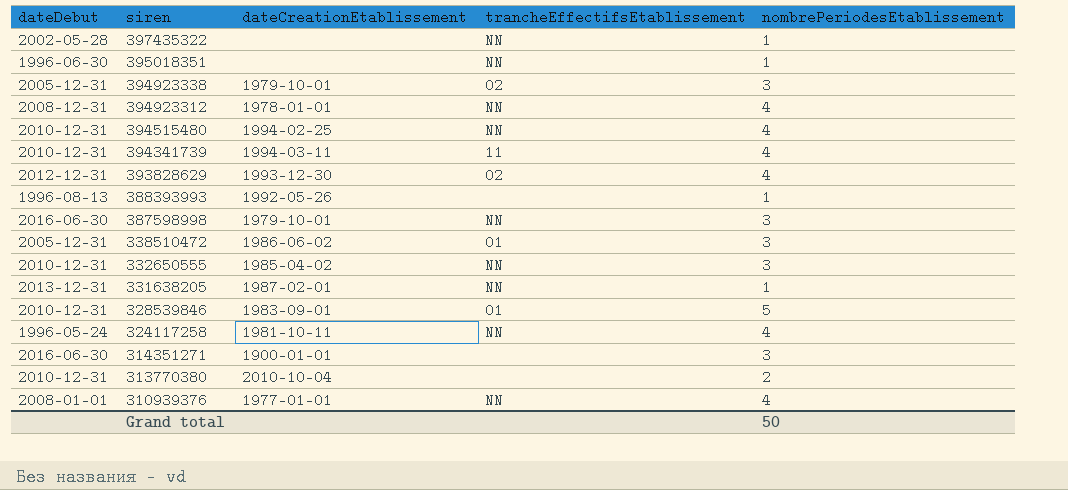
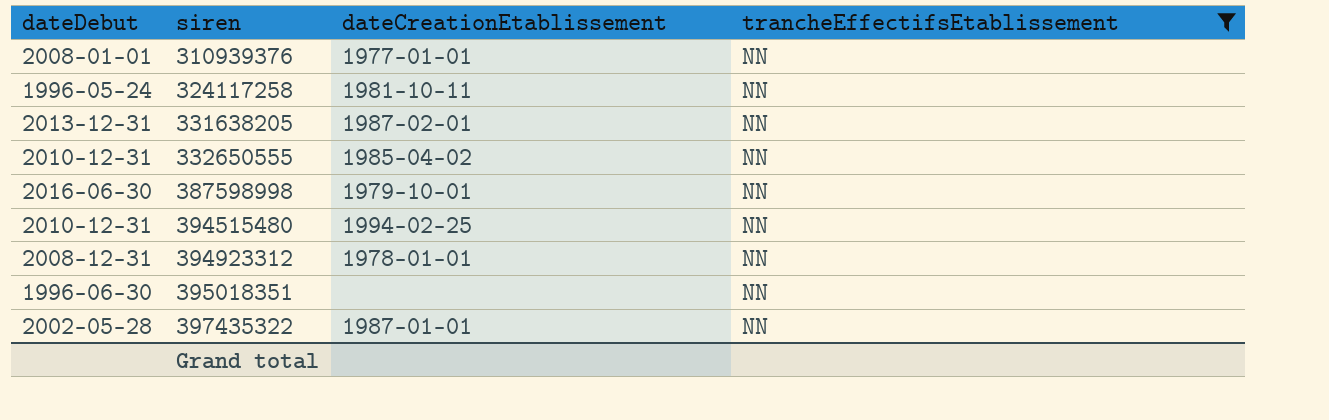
filter: none -> trancheEffectifsEtablissement = NN
row order: siren descending -> siren ascending
column nombrePeriodesEtablissement | position: 5 -> none
397435322 | dateCreationEtablissement: none -> 1987-01-01

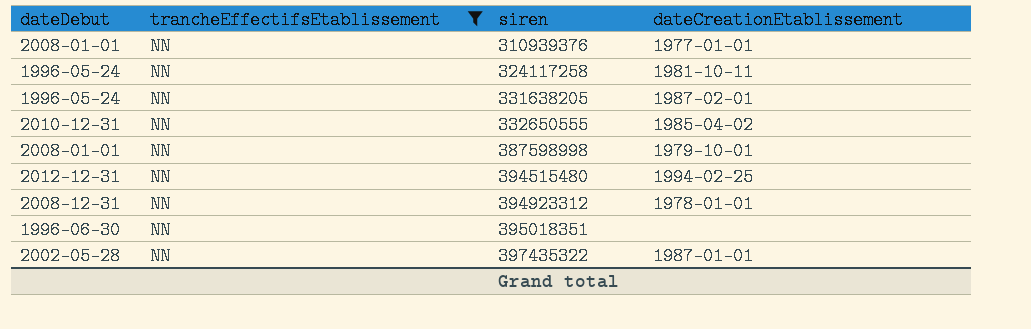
column trancheEffectifsEtablissement | position: 4 -> 2
331638205 | dateDebut: 2013-12-31 -> 1996-05-24
387598998 | dateDebut: 2016-06-30 -> 2008-01-01
394515480 | dateDebut: 2010-12-31 -> 2012-12-31

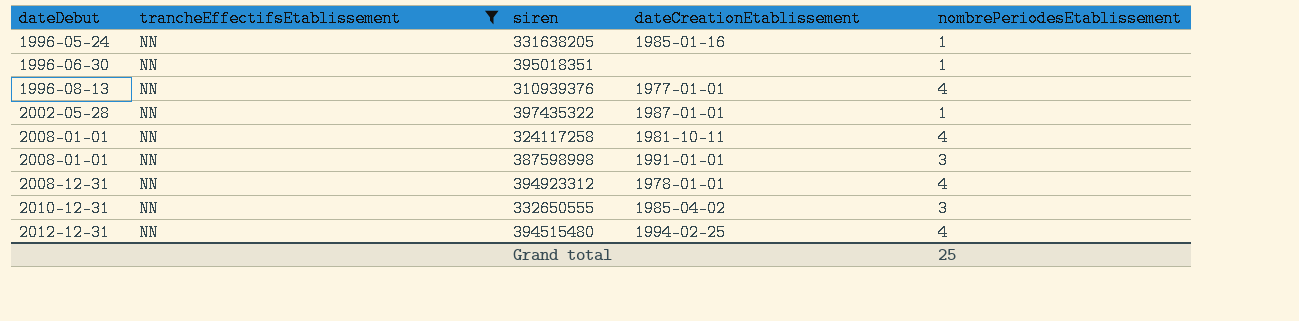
row order: siren ascending -> dateDebut ascending
column nombrePeriodesEtablissement | position: none -> 5
331638205 | dateCreationEtablissement: 1987-02-01 -> 1985-01-16
310939376 | dateDebut: 2008-01-01 -> 1996-08-13
324117258 | dateDebut: 1996-05-24 -> 2008-01-01
387598998 | dateCreationEtablissement: 1979-10-01 -> 1991-01-01

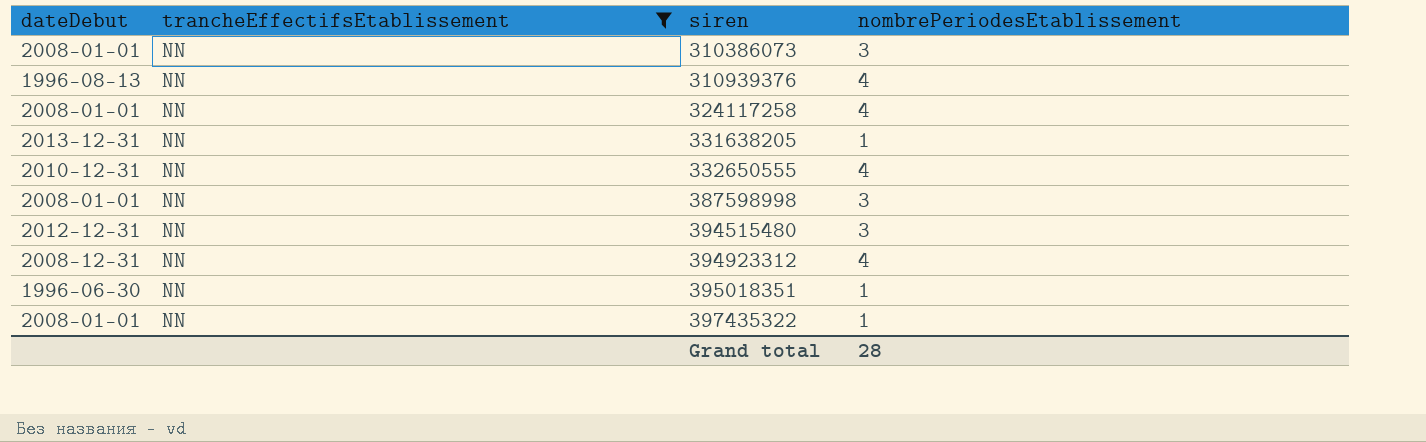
row order: dateDebut ascending -> siren ascending
column dateCreationEtablissement | position: 4 -> none
row 310386073: none -> 2008-01-01 | NN | 3
331638205 | dateDebut: 1996-05-24 -> 2013-12-31
332650555 | nombrePeriodesEtablissement: 3 -> 4
394515480 | nombrePeriodesEtablissement: 4 -> 3
397435322 | dateDebut: 2002-05-28 -> 2008-01-01
Grand total | nombrePeriodesEtablissement: 25 -> 28

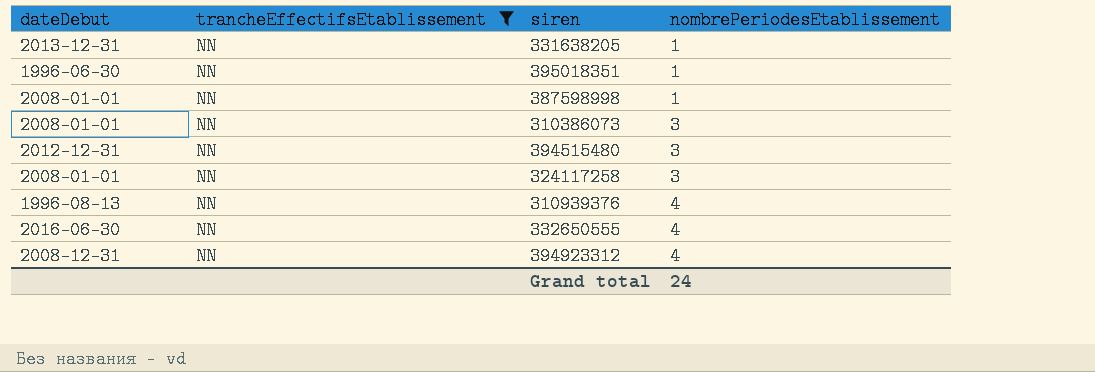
row order: siren ascending -> nombrePeriodesEtablissement ascending
row 397435322: 2008-01-01 | NN | 1 -> none
387598998 | nombrePeriodesEtablissement: 3 -> 1
324117258 | nombrePeriodesEtablissement: 4 -> 3
332650555 | dateDebut: 2010-12-31 -> 2016-06-30
Grand total | nombrePeriodesEtablissement: 28 -> 24

